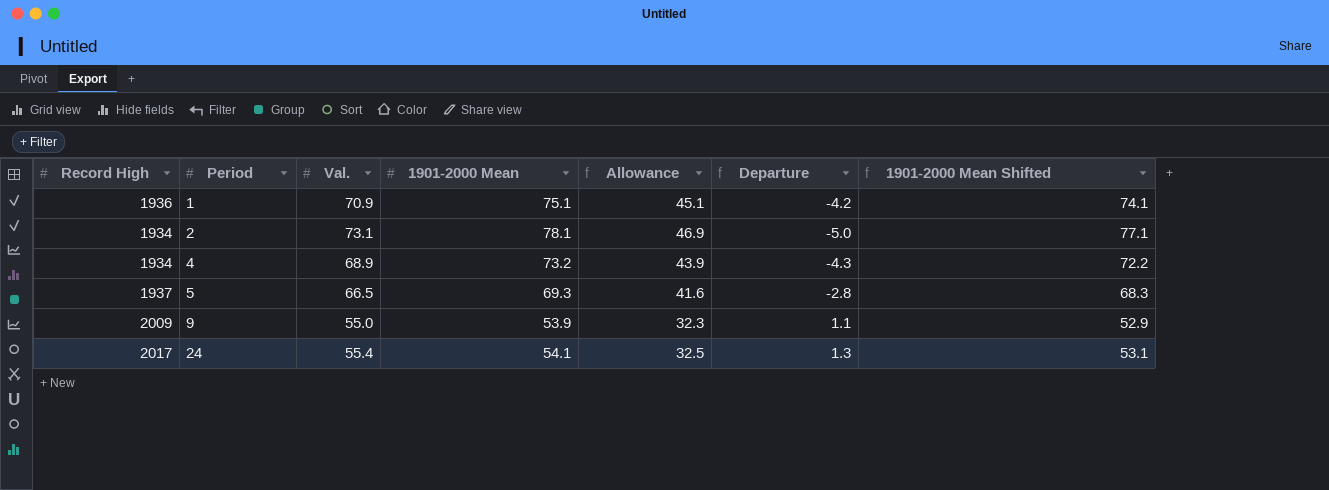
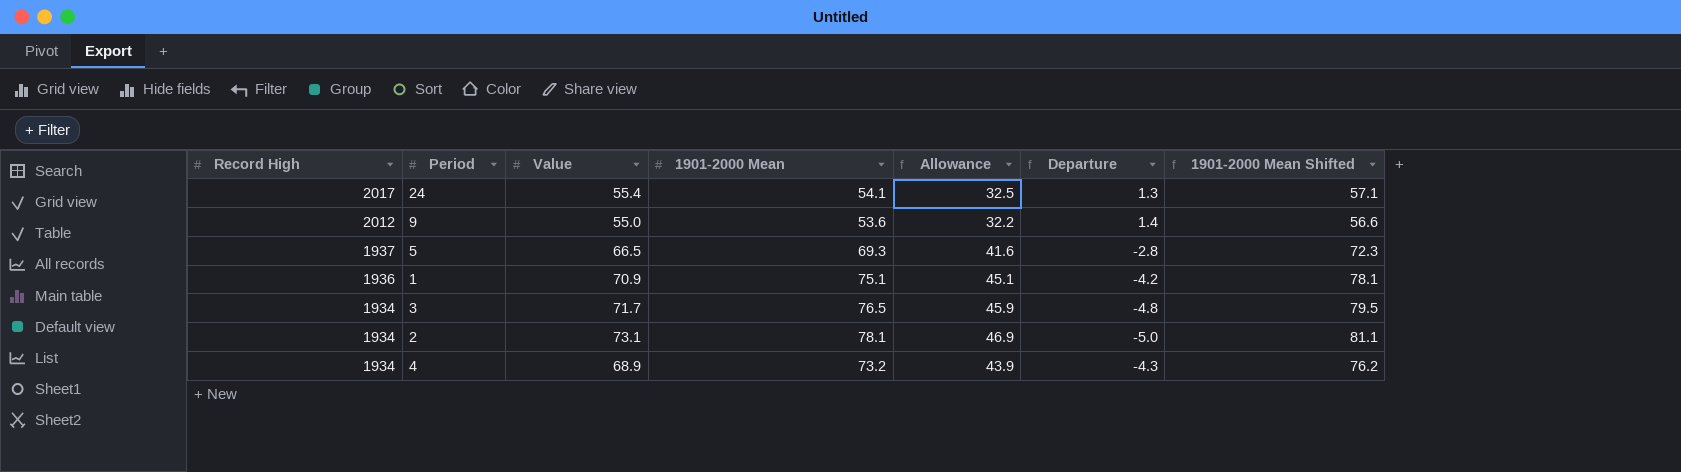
row order: Period ascending -> Record High descending
column name: Val. -> Value
column 1901-2000 Mean Shifted | formula: [1901-2000 Mean] - 1 -> [1901-2000 Mean] + 3
9 | Record High: 2009 -> 2012
9 | 1901-2000 Mean: 53.9 -> 53.6
9 | Allowance: 32.3 -> 32.2
9 | Departure: 1.1 -> 1.4
row 3: none -> 1934 | 71.7 | 76.5 | 45.9 | -4.8 | 79.5

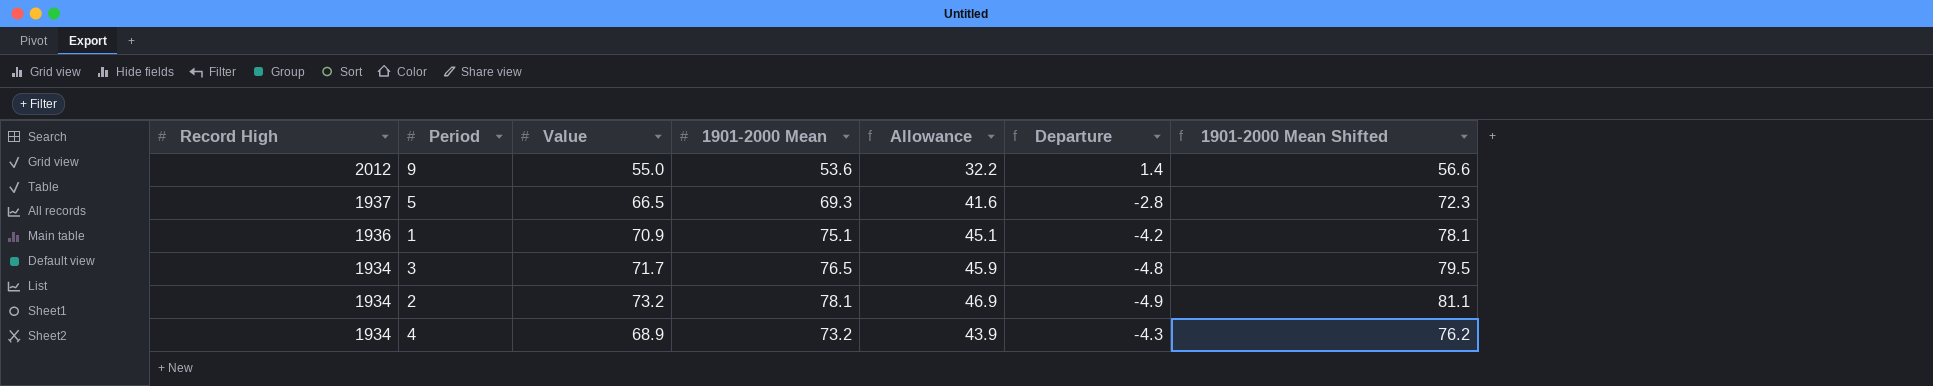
row 24: 2017 | 55.4 | 54.1 | 32.5 | 1.3 | 57.1 -> none
2 | Value: 73.1 -> 73.2
2 | Departure: -5.0 -> -4.9

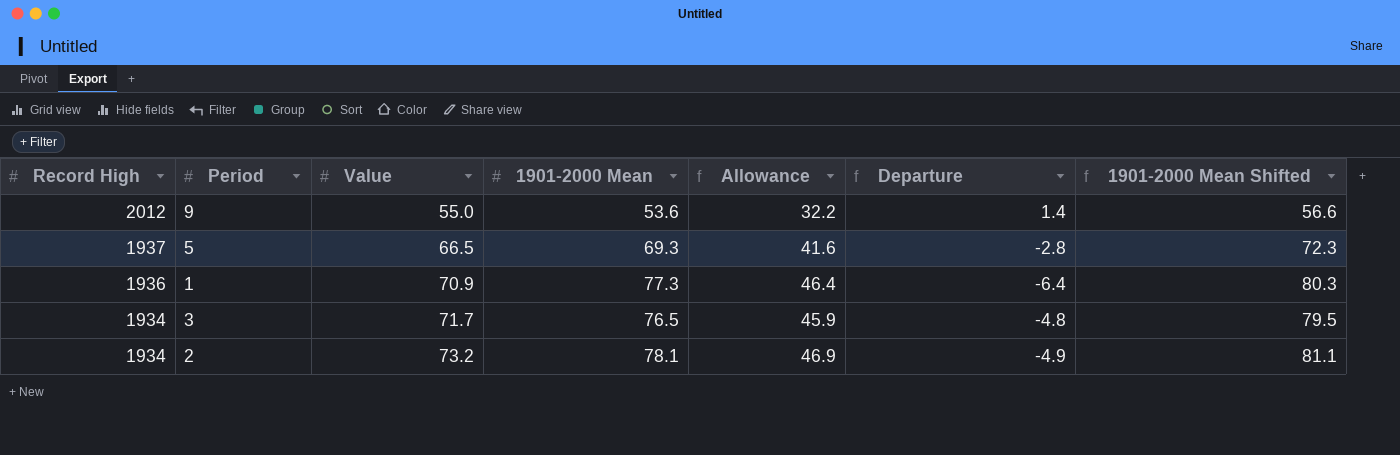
row 4: 1934 | 68.9 | 73.2 | 43.9 | -4.3 | 76.2 -> none
1 | 1901-2000 Mean: 75.1 -> 77.3
1 | Allowance: 45.1 -> 46.4
1 | Departure: -4.2 -> -6.4
1 | 1901-2000 Mean Shifted: 78.1 -> 80.3

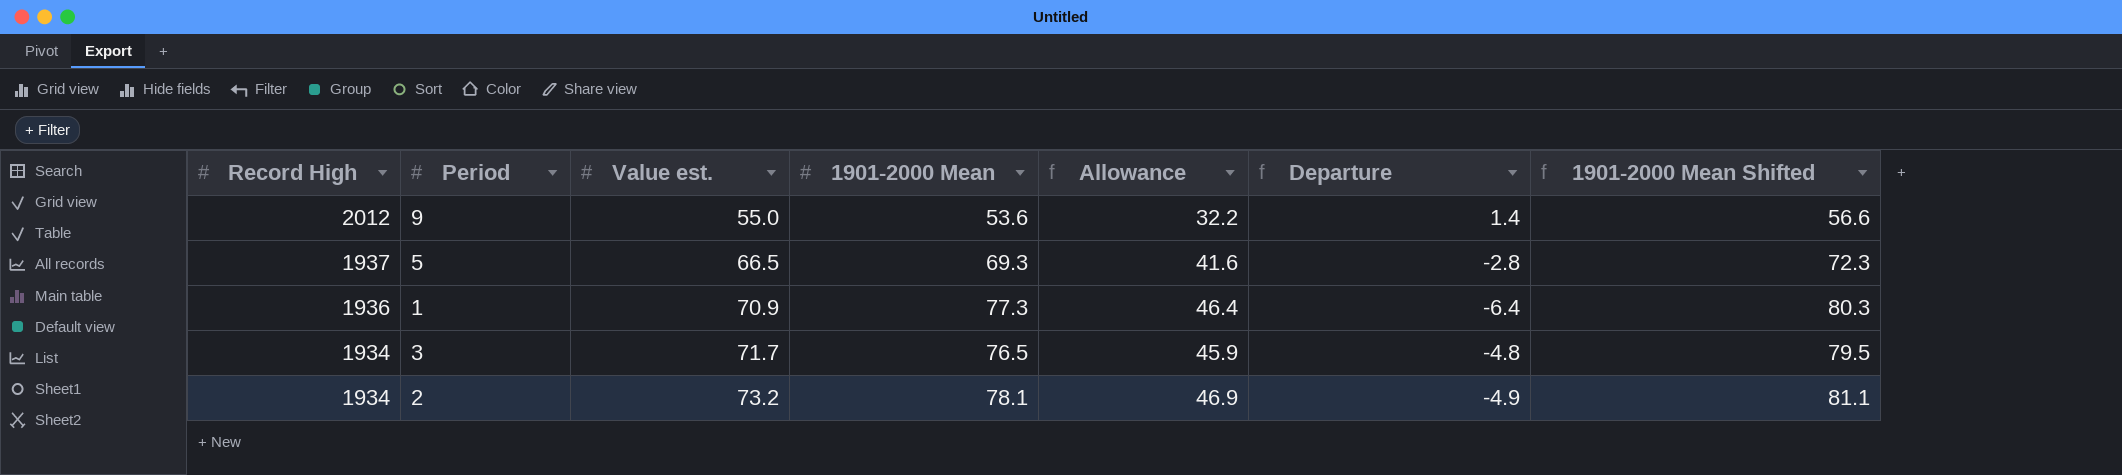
column name: Value -> Value est.

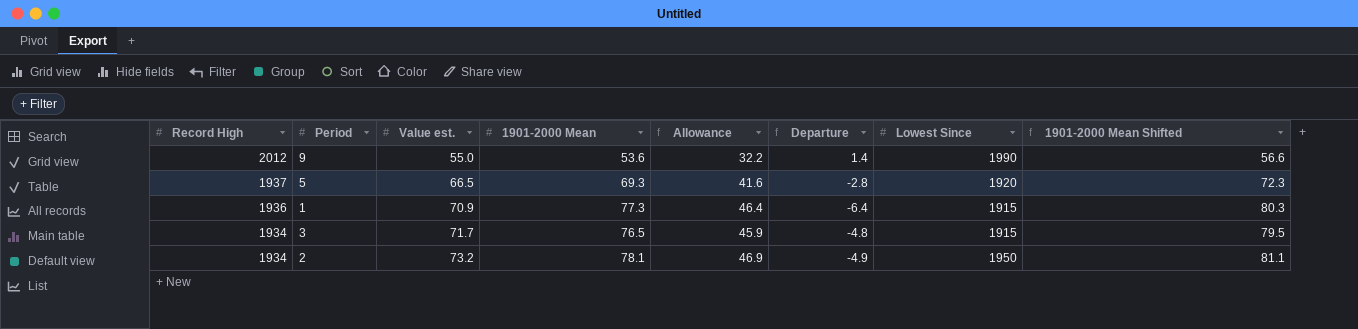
column Lowest Since | position: none -> 7

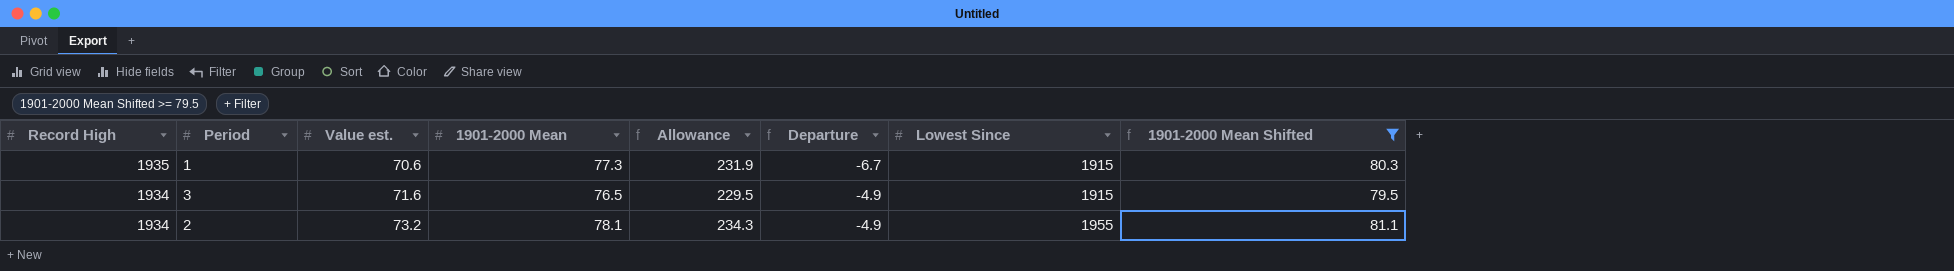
filter: none -> 1901-2000 Mean Shifted >= 79.5
column Allowance | formula: [1901-2000 Mean] * 0.6 -> [1901-2000 Mean] * 3
1 | Record High: 1936 -> 1935
1 | Value est.: 70.9 -> 70.6
1 | Departure: -6.4 -> -6.7
3 | Value est.: 71.7 -> 71.6
3 | Departure: -4.8 -> -4.9
2 | Lowest Since: 1950 -> 1955

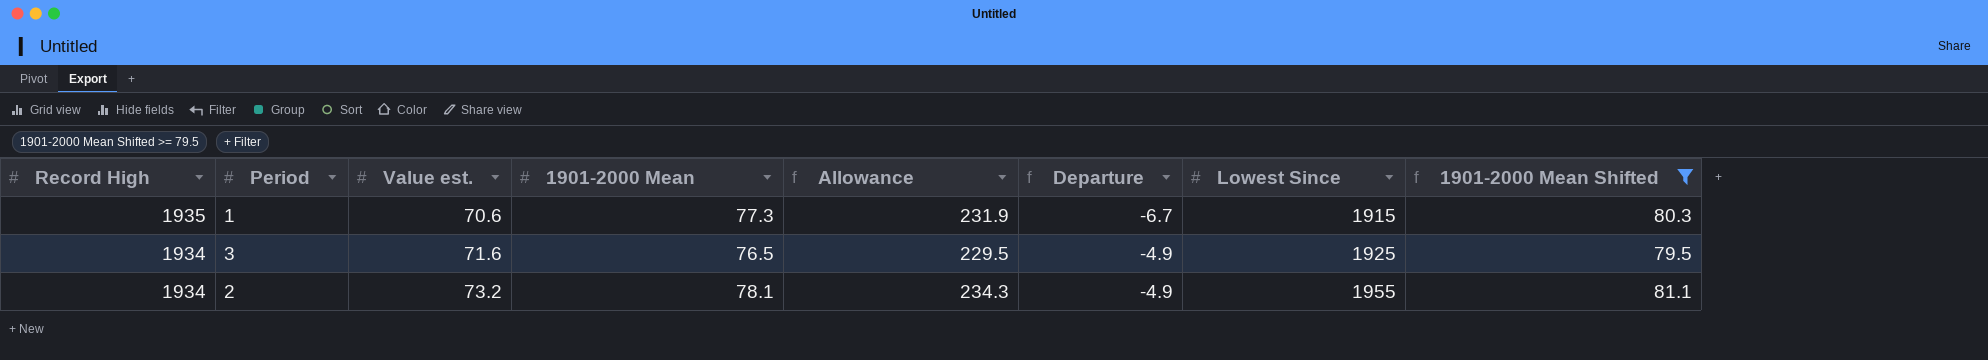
3 | Lowest Since: 1915 -> 1925

